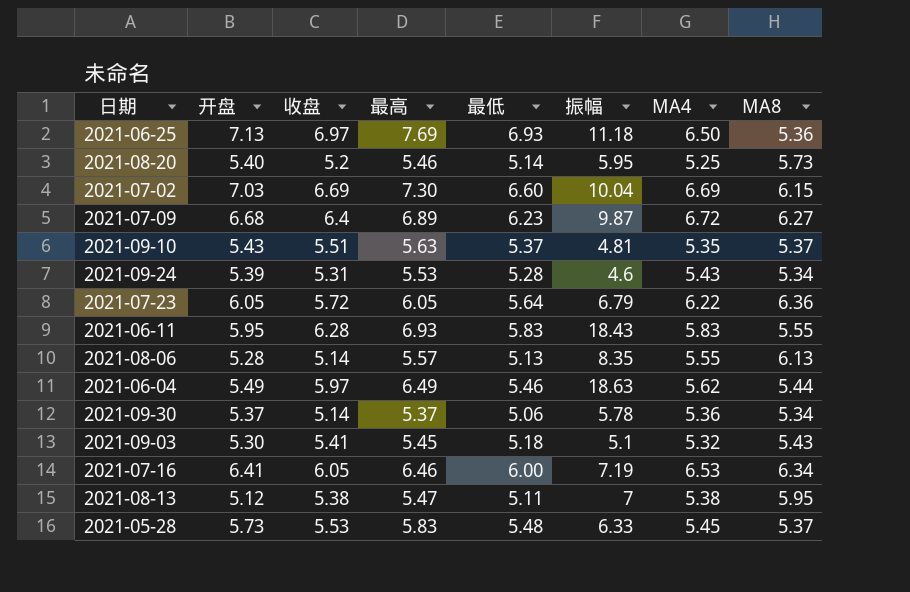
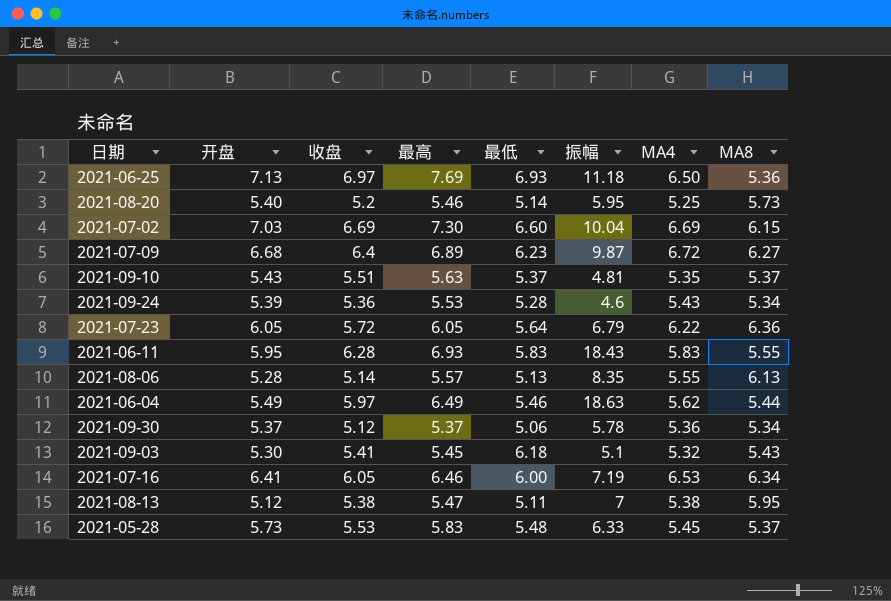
2021-09-24 | 收盘: 5.31 -> 5.36
2021-09-30 | 收盘: 5.14 -> 5.12
2021-09-03 | 最低: 5.18 -> 6.18

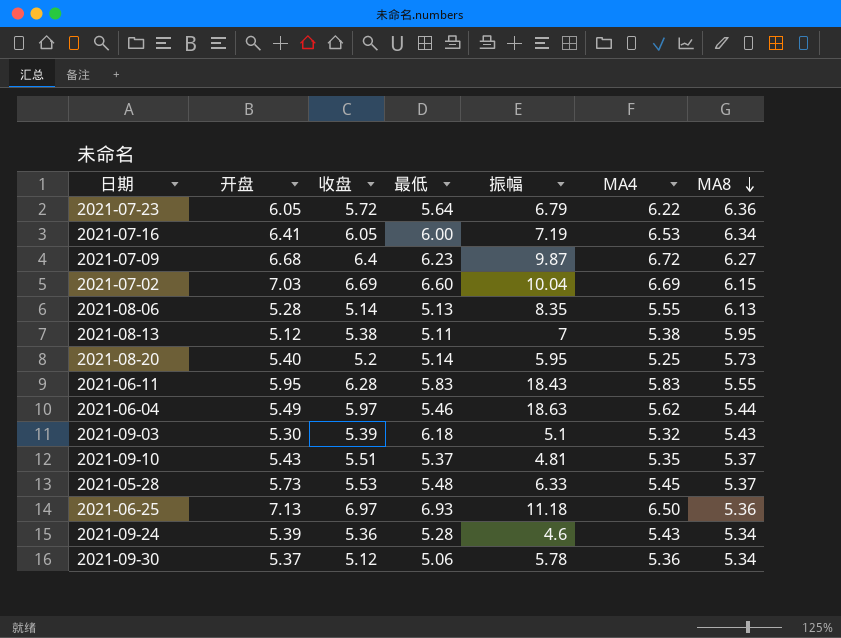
row order: none -> MA8 descending
column 最高 | position: 4 -> none
2021-09-03 | 收盘: 5.41 -> 5.39

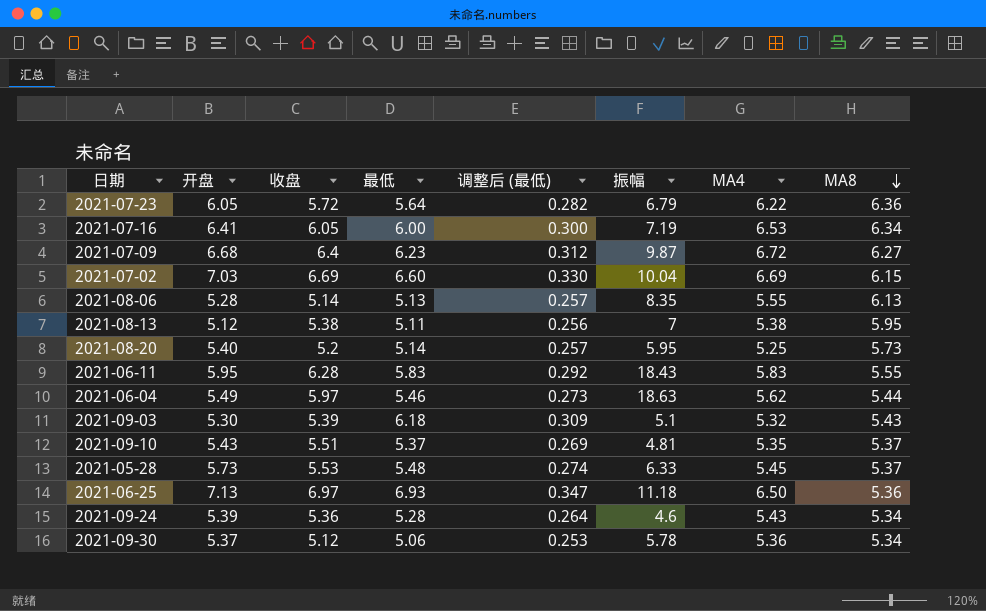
column 调整后 (最低) | formula: none -> [最低] * 0.05

